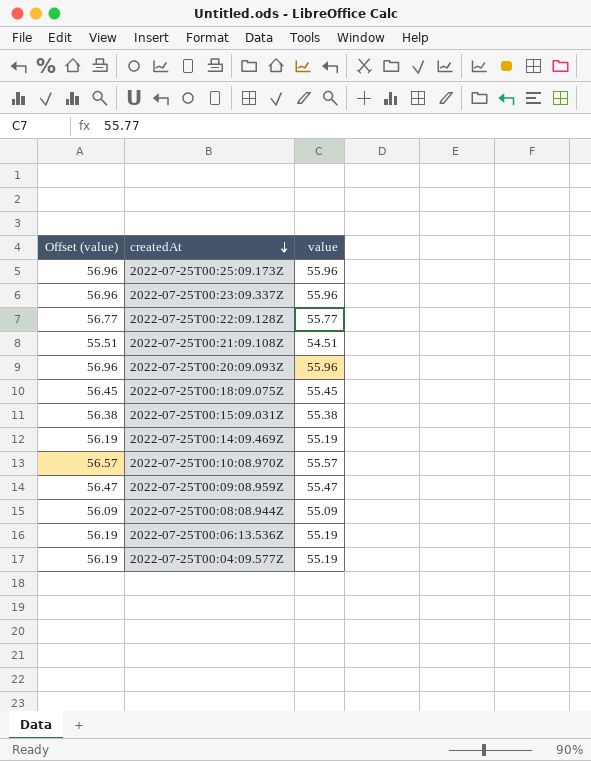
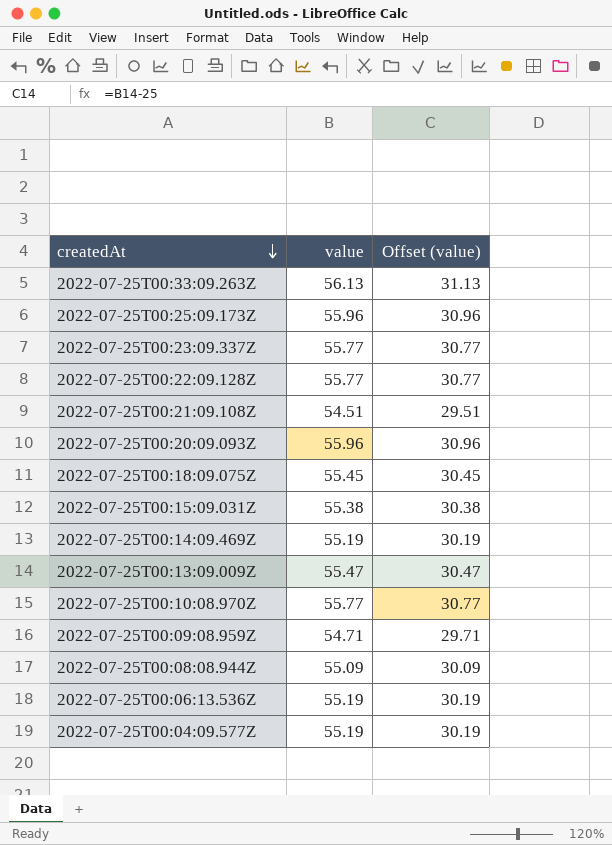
column Offset (value) | formula: [value] + 1 -> [value] - 25
column Offset (value) | position: 1 -> 3
row 2022-07-25T00:33:09.263Z: none -> 56.13 | 31.13
2022-07-25T00:23:09.337Z | value: 55.96 -> 55.77
row 2022-07-25T00:13:09.009Z: none -> 55.47 | 30.47
2022-07-25T00:10:08.970Z | value: 55.57 -> 55.77
2022-07-25T00:09:08.959Z | value: 55.47 -> 54.71

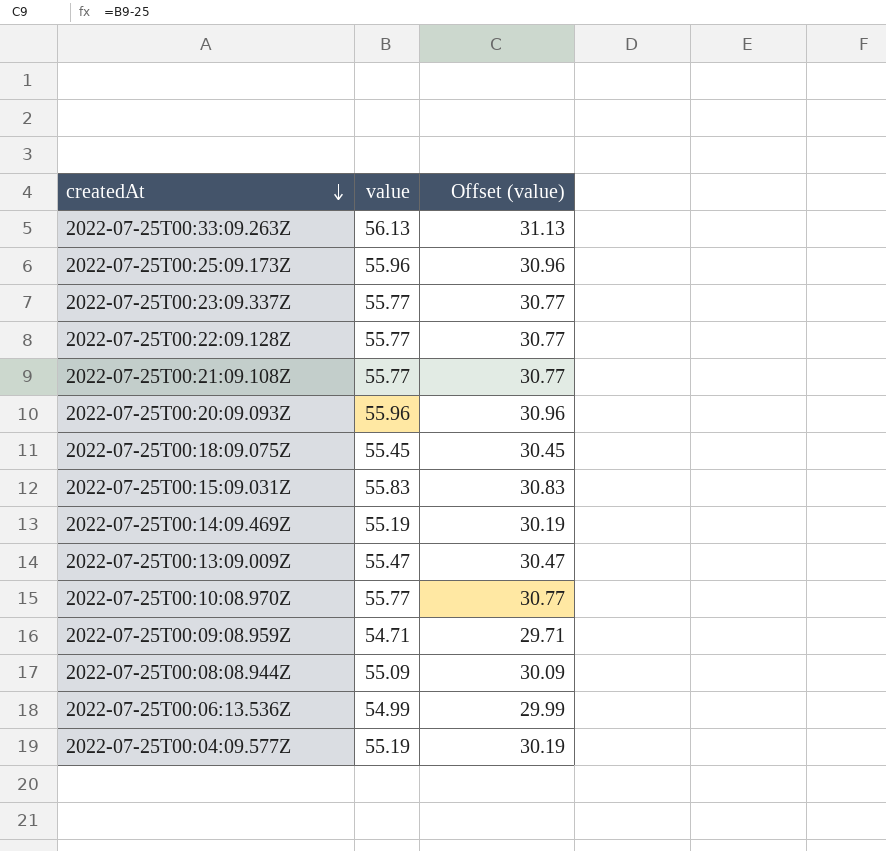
2022-07-25T00:21:09.108Z | value: 54.51 -> 55.77
2022-07-25T00:21:09.108Z | Offset (value): 29.51 -> 30.77
2022-07-25T00:15:09.031Z | value: 55.38 -> 55.83
2022-07-25T00:15:09.031Z | Offset (value): 30.38 -> 30.83
2022-07-25T00:06:13.536Z | value: 55.19 -> 54.99
2022-07-25T00:06:13.536Z | Offset (value): 30.19 -> 29.99

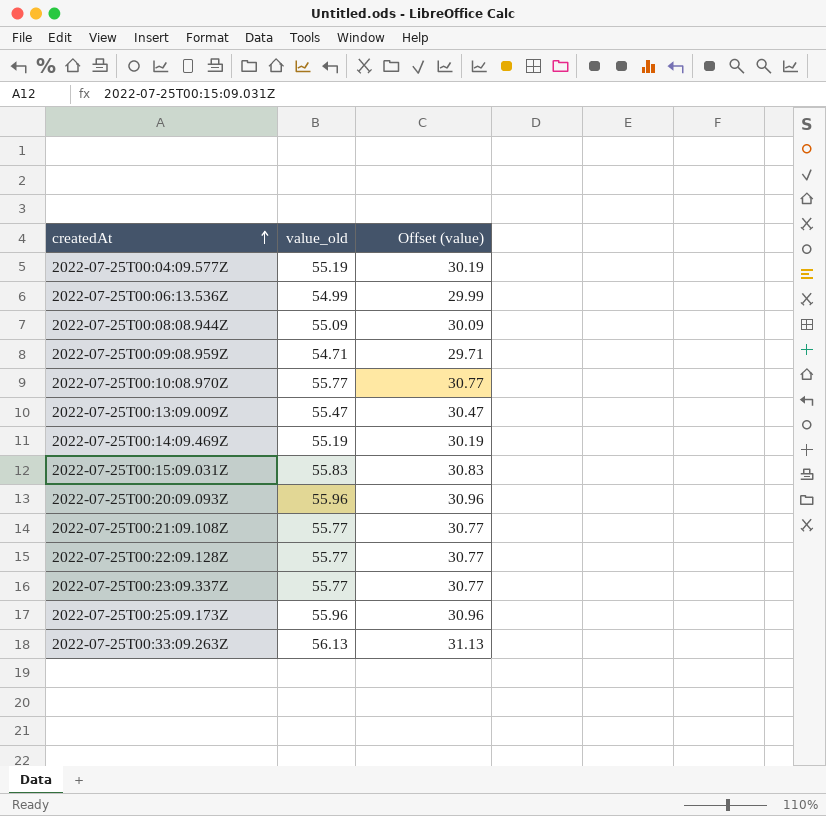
row order: createdAt descending -> createdAt ascending
column name: value -> value_old
row 2022-07-25T00:18:09.075Z: 55.45 | 30.45 -> none

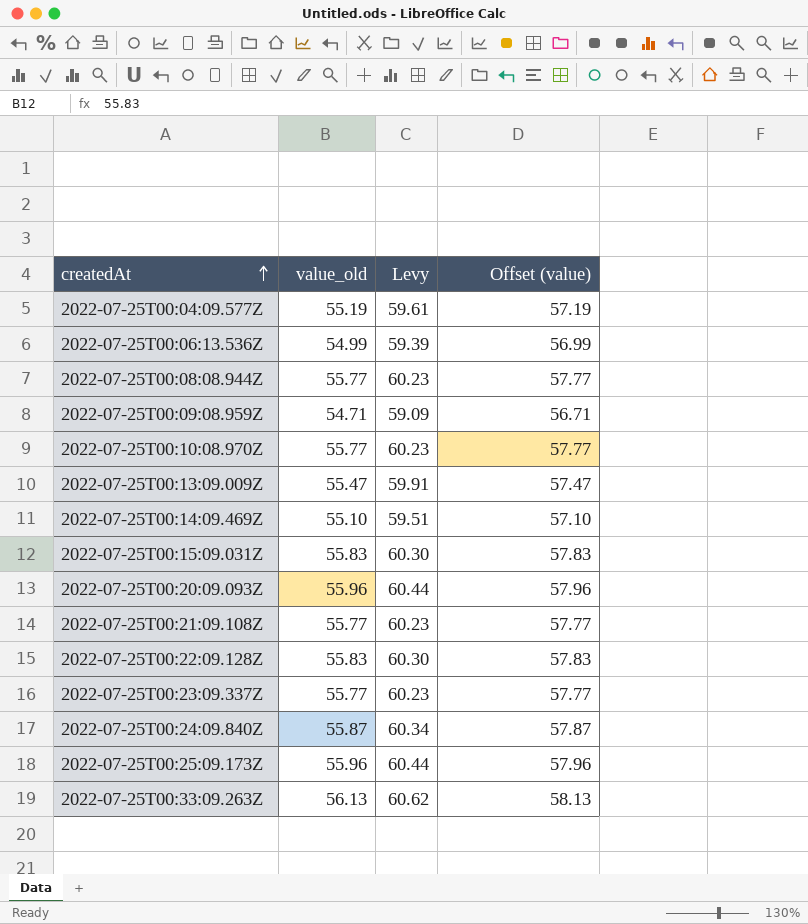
column Levy | formula: none -> [value_old] * 1.08
column Offset (value) | formula: [value_old] - 25 -> [value_old] + 2
2022-07-25T00:08:08.944Z | value_old: 55.09 -> 55.77
2022-07-25T00:14:09.469Z | value_old: 55.19 -> 55.10
2022-07-25T00:22:09.128Z | value_old: 55.77 -> 55.83
row 2022-07-25T00:24:09.840Z: none -> 55.87 | 60.34 | 57.87

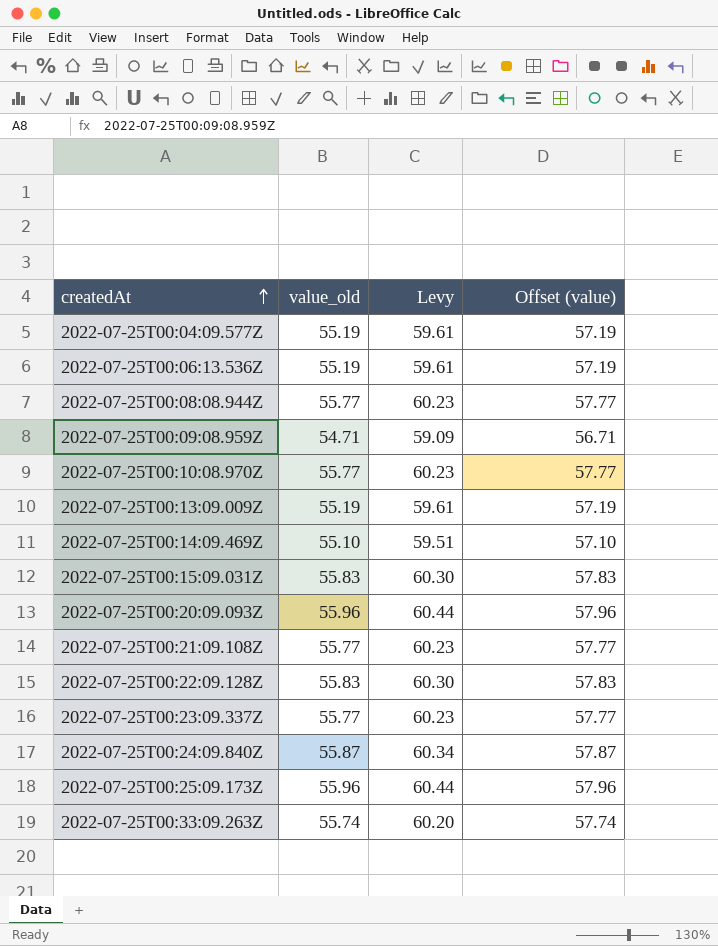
2022-07-25T00:06:13.536Z | value_old: 54.99 -> 55.19
2022-07-25T00:06:13.536Z | Levy: 59.39 -> 59.61
2022-07-25T00:06:13.536Z | Offset (value): 56.99 -> 57.19
2022-07-25T00:13:09.009Z | value_old: 55.47 -> 55.19
2022-07-25T00:13:09.009Z | Levy: 59.91 -> 59.61
2022-07-25T00:13:09.009Z | Offset (value): 57.47 -> 57.19
2022-07-25T00:33:09.263Z | value_old: 56.13 -> 55.74
2022-07-25T00:33:09.263Z | Levy: 60.62 -> 60.20
2022-07-25T00:33:09.263Z | Offset (value): 58.13 -> 57.74

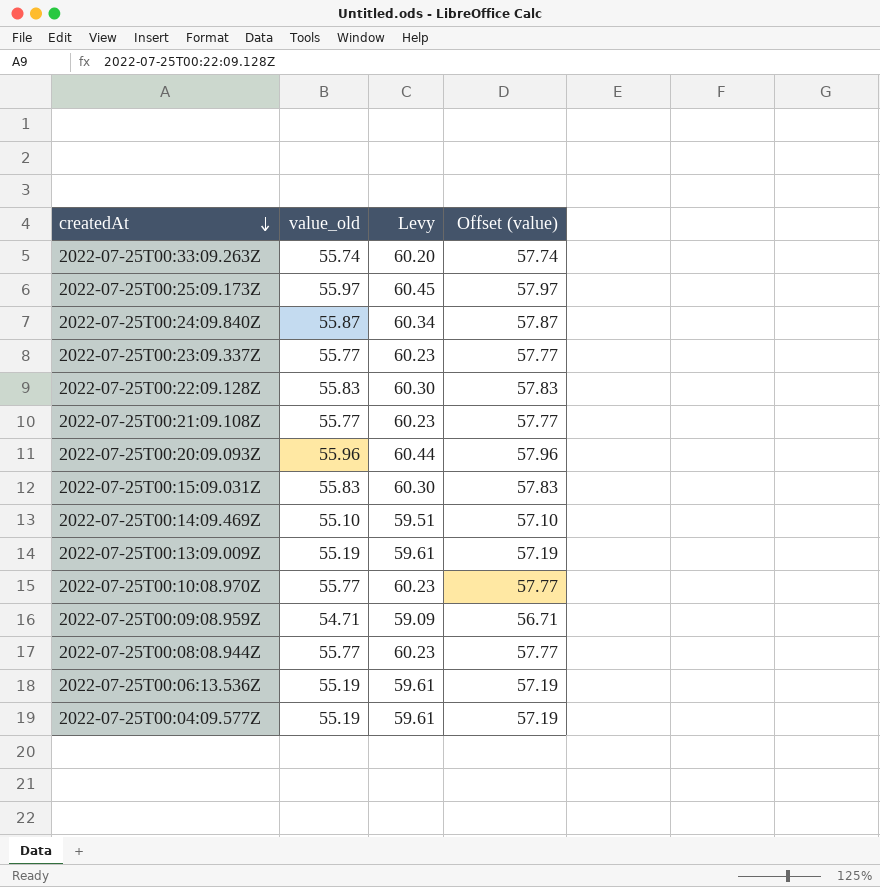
row order: createdAt ascending -> createdAt descending
2022-07-25T00:25:09.173Z | value_old: 55.96 -> 55.97
2022-07-25T00:25:09.173Z | Levy: 60.44 -> 60.45
2022-07-25T00:25:09.173Z | Offset (value): 57.96 -> 57.97

